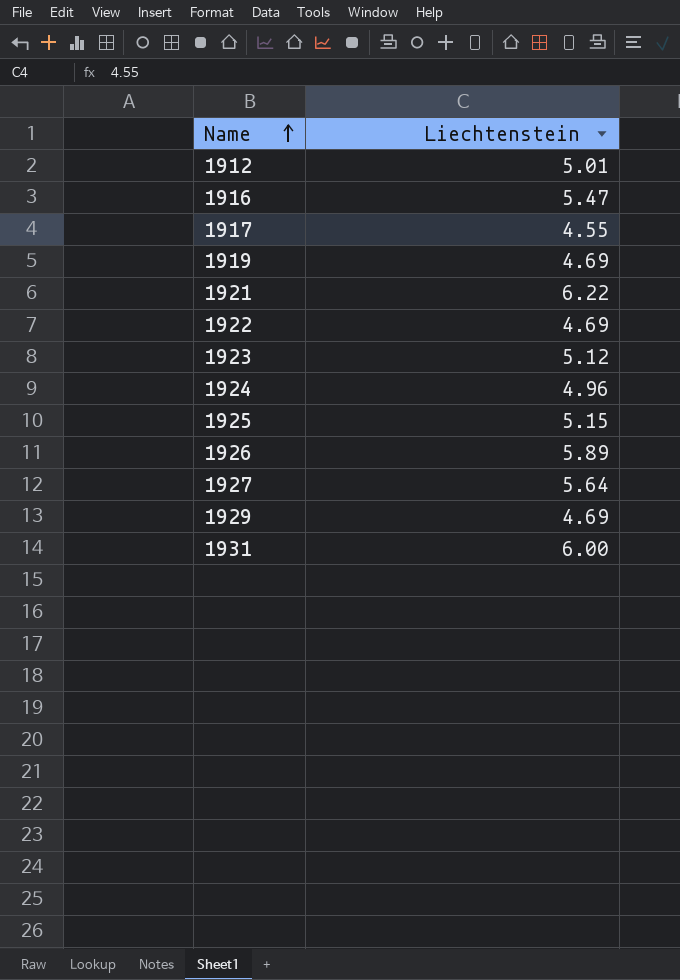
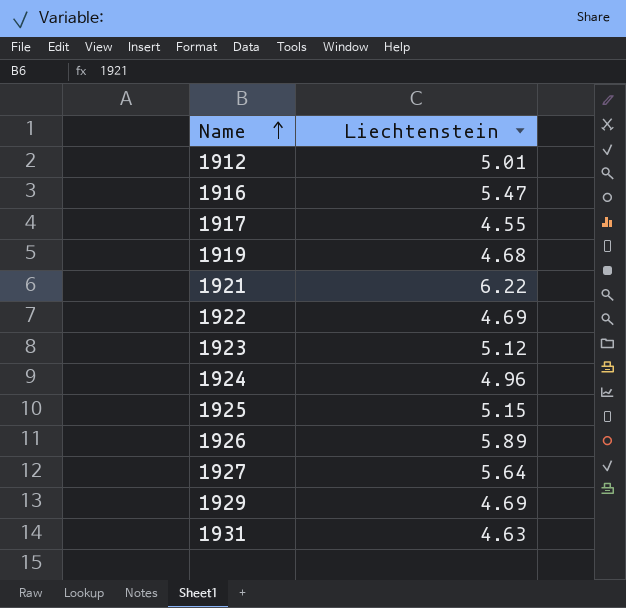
1919 | Liechtenstein: 4.69 -> 4.68
1931 | Liechtenstein: 6.00 -> 4.63

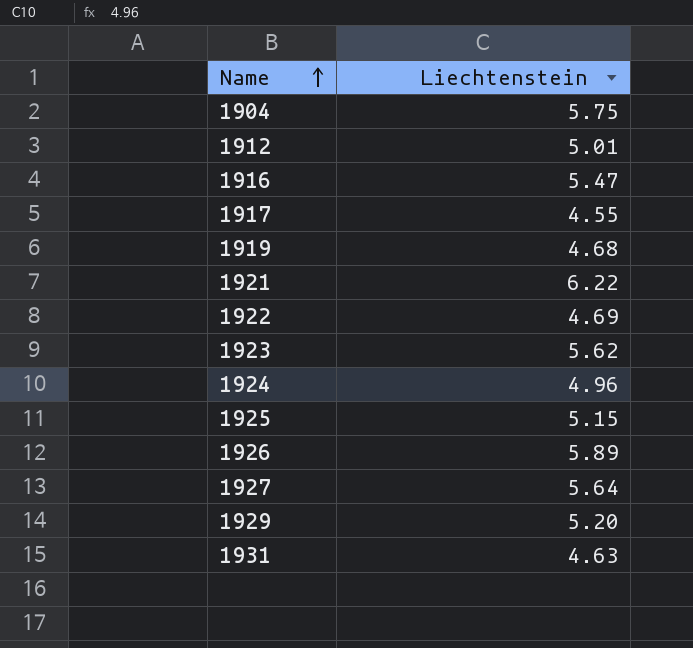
row 1904: none -> 5.75
1923 | Liechtenstein: 5.12 -> 5.62
1929 | Liechtenstein: 4.69 -> 5.20

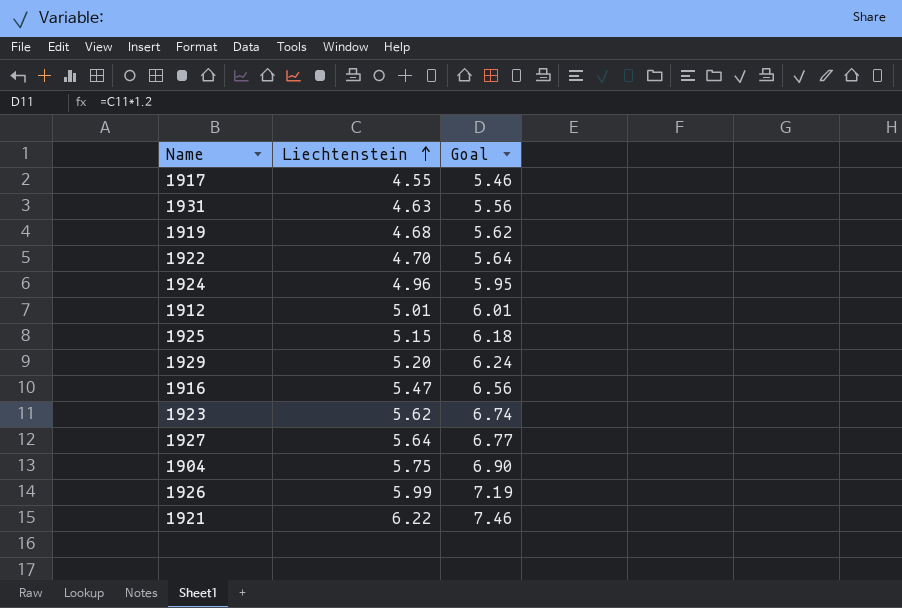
row order: Name ascending -> Liechtenstein ascending
column Goal | formula: none -> [Liechtenstein] * 1.2
1922 | Liechtenstein: 4.69 -> 4.70
1926 | Liechtenstein: 5.89 -> 5.99

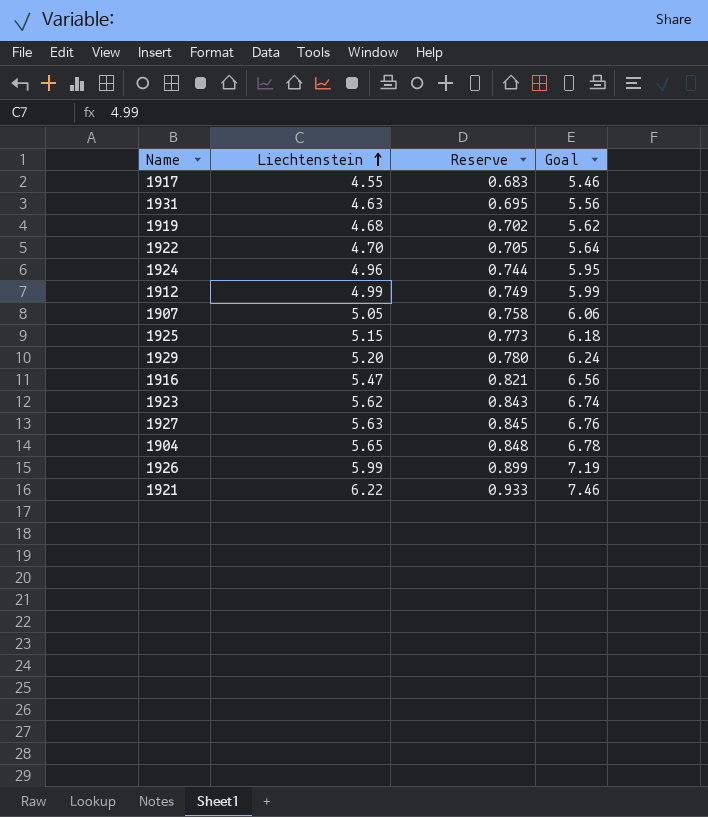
column Reserve | formula: none -> [Liechtenstein] * 0.15
1912 | Liechtenstein: 5.01 -> 4.99
1912 | Goal: 6.01 -> 5.99
row 1907: none -> 5.05 | 0.758 | 6.06
1927 | Liechtenstein: 5.64 -> 5.63
1927 | Goal: 6.77 -> 6.76
1904 | Liechtenstein: 5.75 -> 5.65
1904 | Goal: 6.90 -> 6.78

